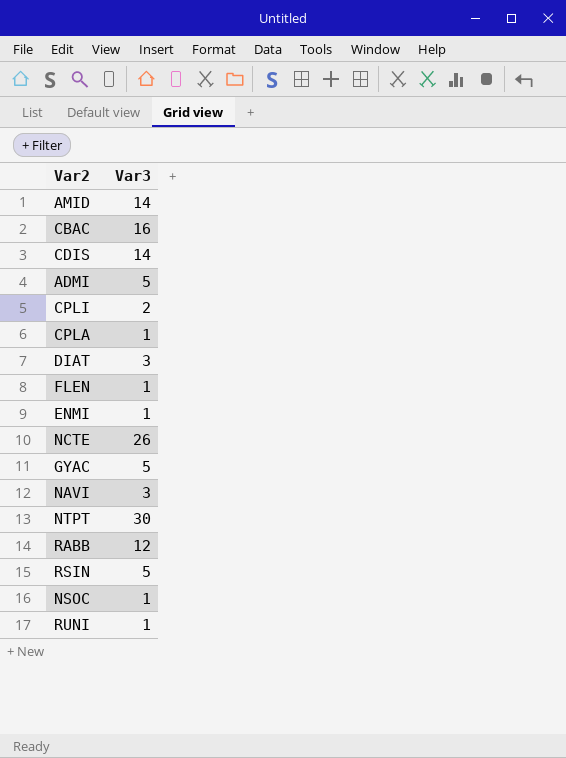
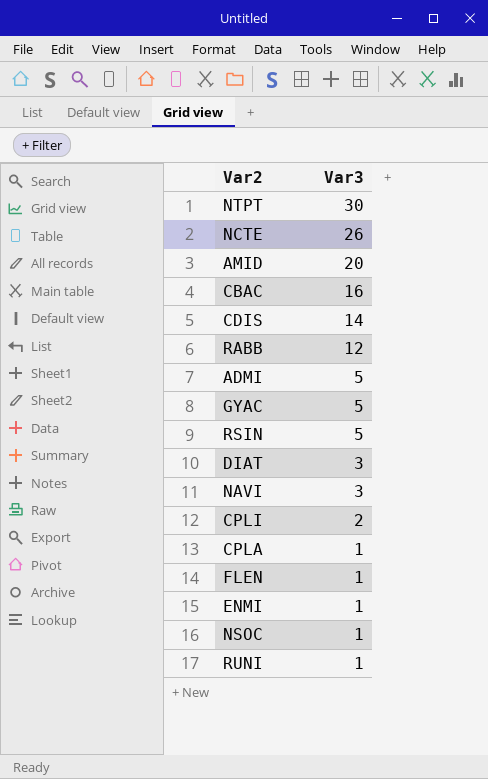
row order: none -> Var3 descending
AMID | Var3: 14 -> 20

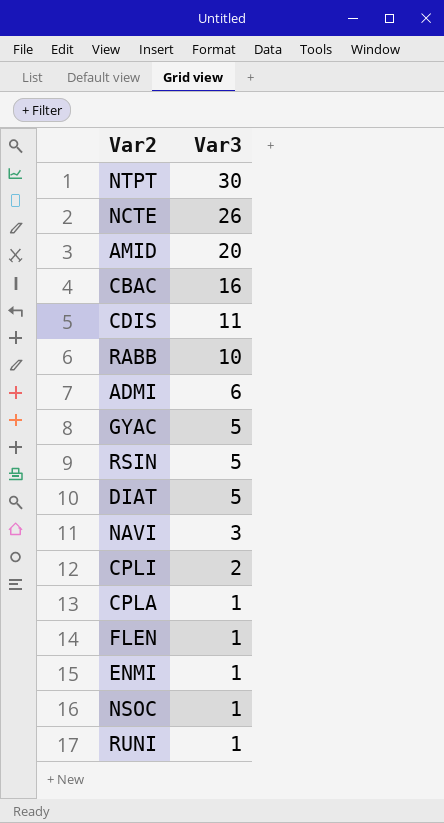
CDIS | Var3: 14 -> 11
RABB | Var3: 12 -> 10
ADMI | Var3: 5 -> 6
DIAT | Var3: 3 -> 5

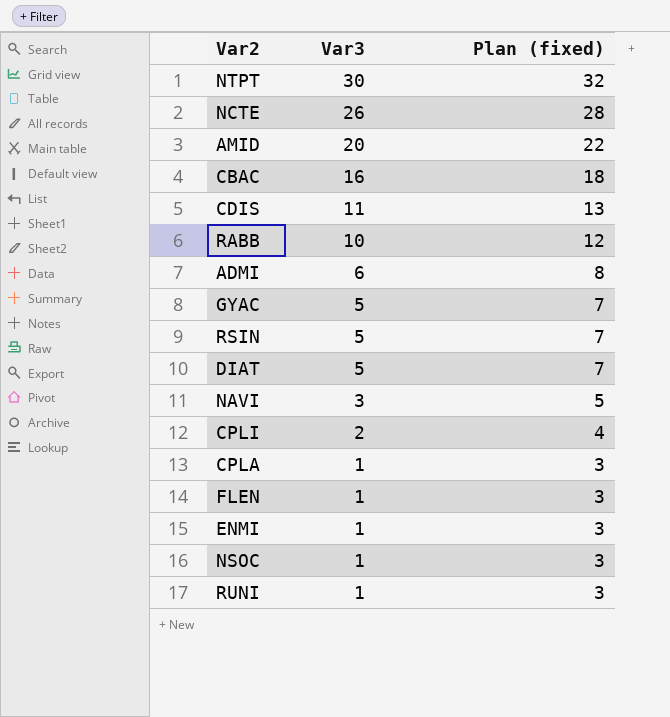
column Plan (fixed) | formula: none -> [Var3] + 2

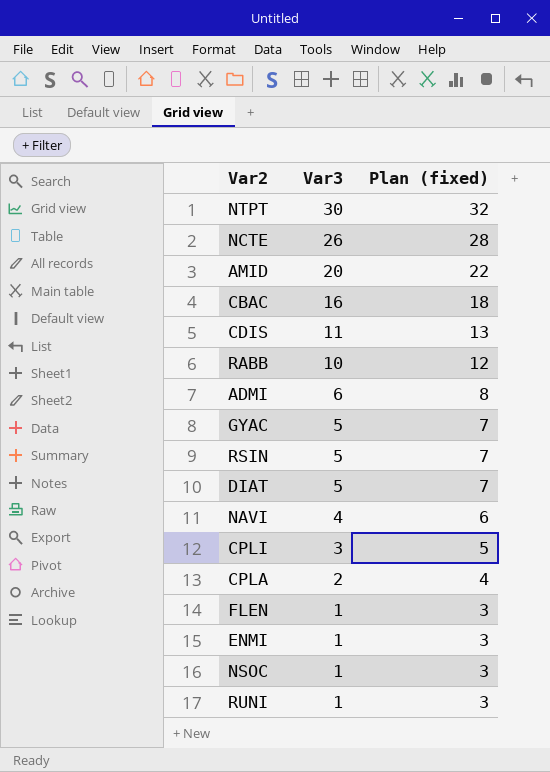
NAVI | Var3: 3 -> 4
NAVI | Plan (fixed): 5 -> 6
CPLI | Var3: 2 -> 3
CPLI | Plan (fixed): 4 -> 5
CPLA | Var3: 1 -> 2
CPLA | Plan (fixed): 3 -> 4

